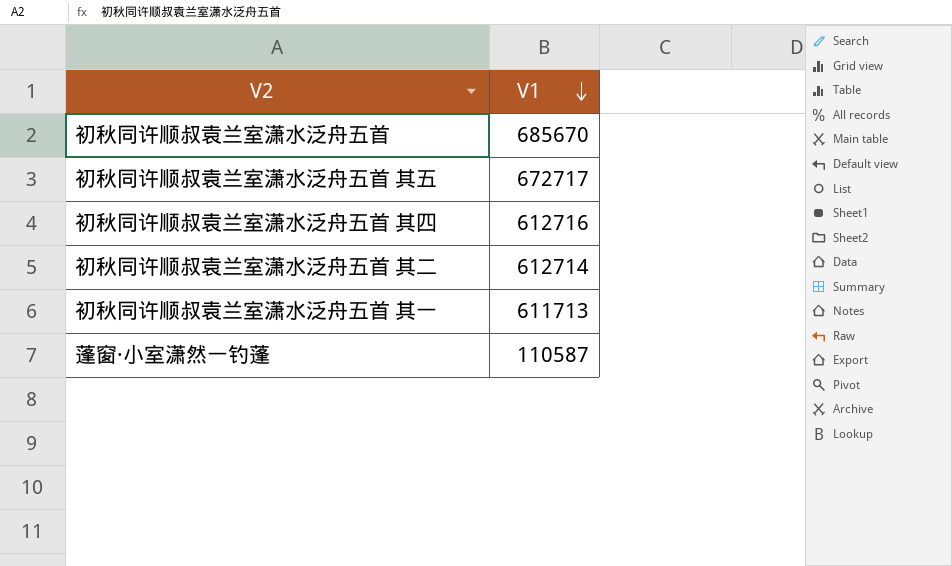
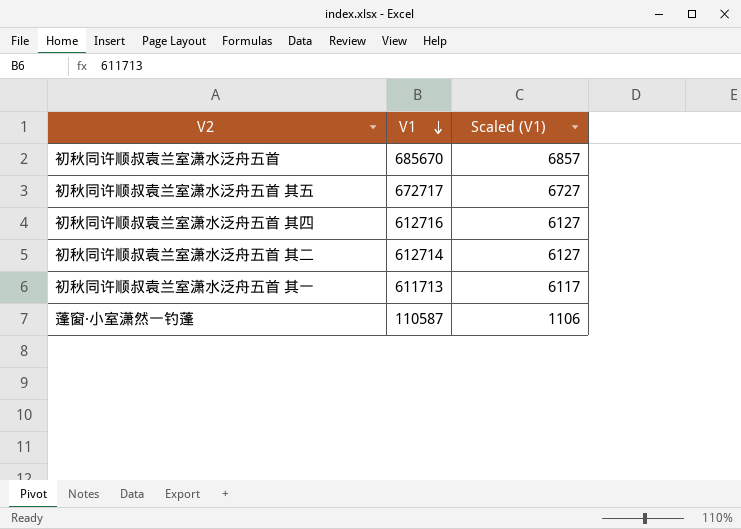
column Scaled (V1) | formula: none -> [V1] * 0.01

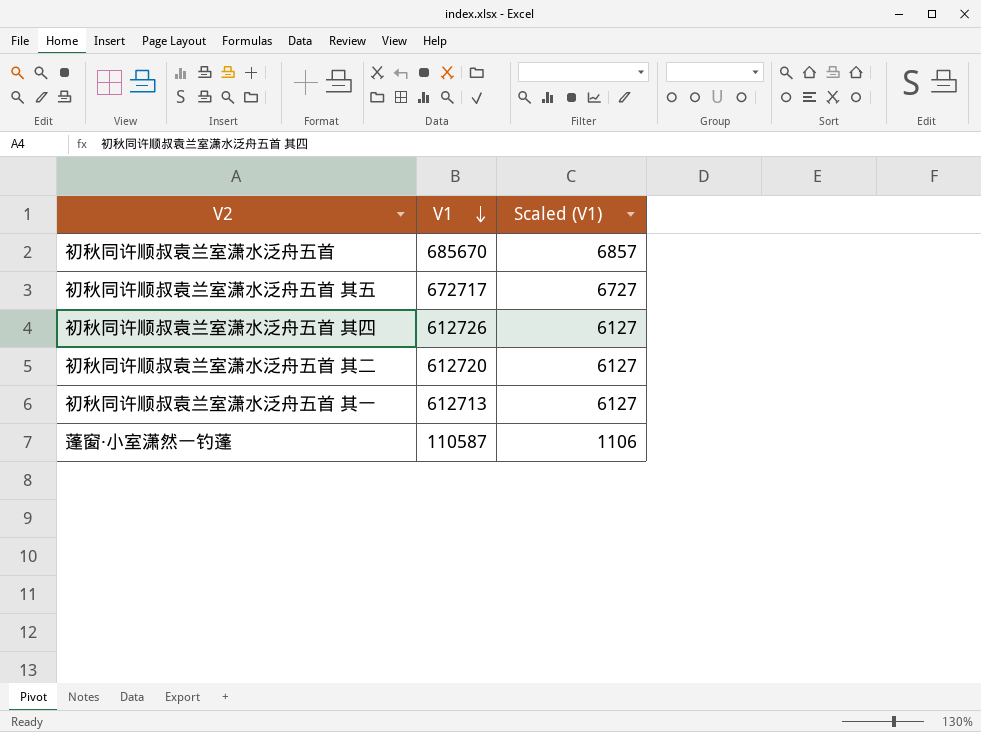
初秋同许顺叔袁兰室潇水泛舟五首 其四 | V1: 612716 -> 612726
初秋同许顺叔袁兰室潇水泛舟五首 其二 | V1: 612714 -> 612720
初秋同许顺叔袁兰室潇水泛舟五首 其一 | V1: 611713 -> 612713
初秋同许顺叔袁兰室潇水泛舟五首 其一 | Scaled (V1): 6117 -> 6127

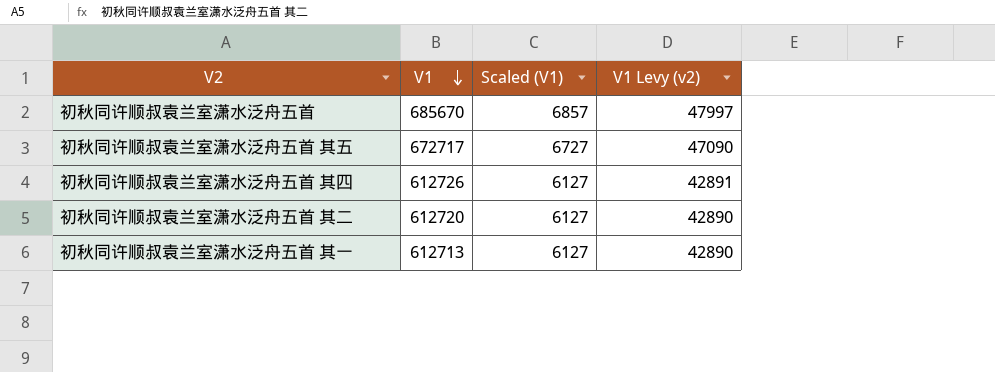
column V1 Levy (v2) | formula: none -> [V1] * 0.07
row 蓬窗·小室潇然一钓蓬: 110587 | 1106 -> none

